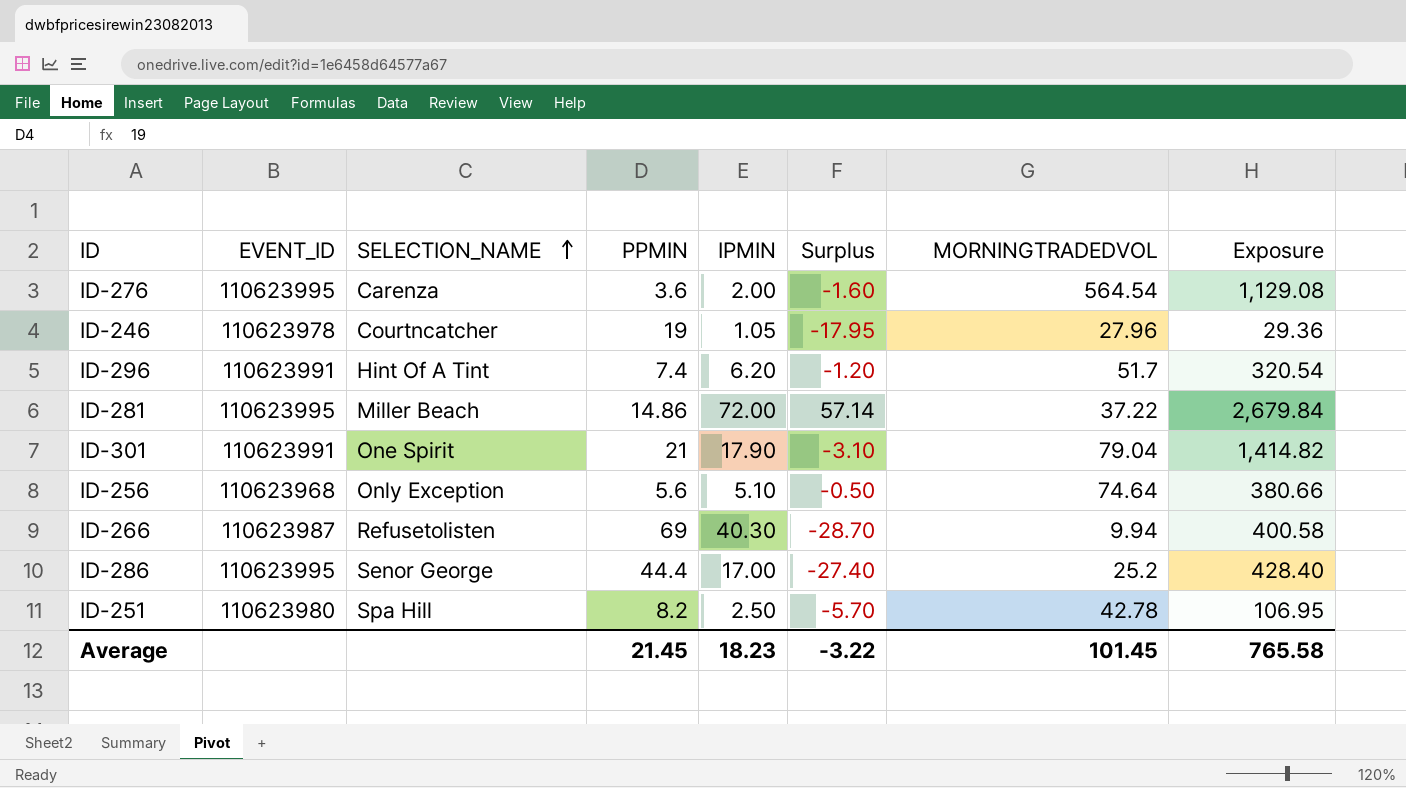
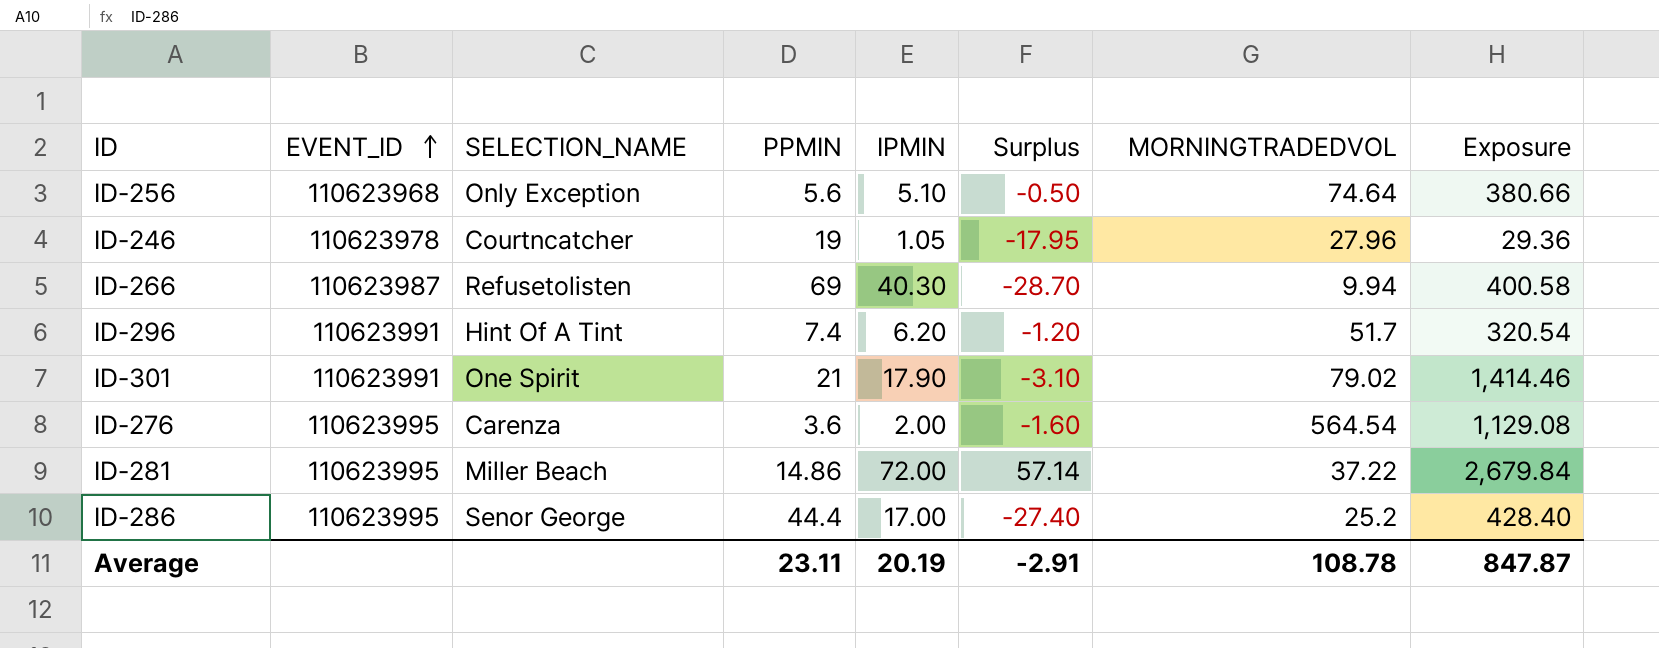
row order: SELECTION_NAME ascending -> EVENT_ID ascending
row ID-251: 110623980 | Spa Hill | 8.2 | 2.50 | -5.70 | 42.78 | 106.95 -> none
ID-301 | MORNINGTRADEDVOL: 79.04 -> 79.02
ID-301 | Exposure: 1,414.82 -> 1,414.46
Average | PPMIN: 21.45 -> 23.11
Average | IPMIN: 18.23 -> 20.19
Average | Surplus: -3.22 -> -2.91
Average | MORNINGTRADEDVOL: 101.45 -> 108.78
Average | Exposure: 765.58 -> 847.87

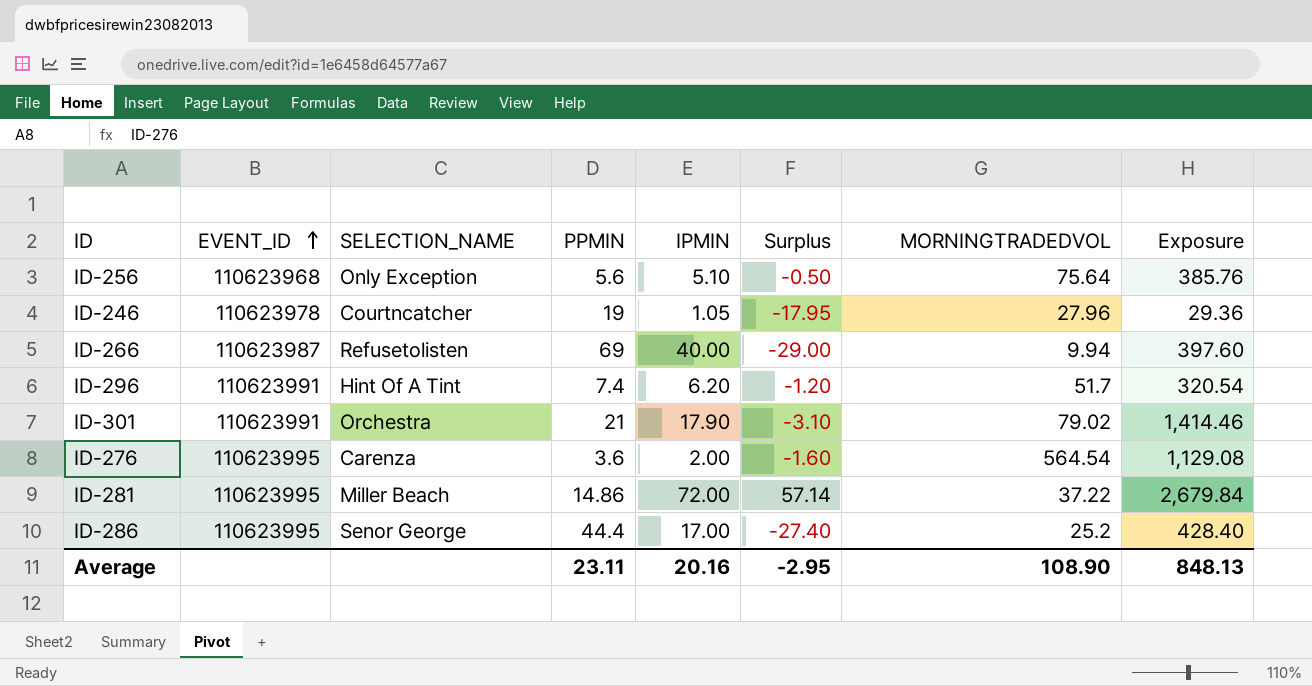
ID-256 | MORNINGTRADEDVOL: 74.64 -> 75.64
ID-256 | Exposure: 380.66 -> 385.76
ID-266 | IPMIN: 40.30 -> 40.00
ID-266 | Surplus: -28.70 -> -29.00
ID-266 | Exposure: 400.58 -> 397.60
ID-301 | SELECTION_NAME: One Spirit -> Orchestra
Average | IPMIN: 20.19 -> 20.16
Average | Surplus: -2.91 -> -2.95
Average | MORNINGTRADEDVOL: 108.78 -> 108.90
Average | Exposure: 847.87 -> 848.13

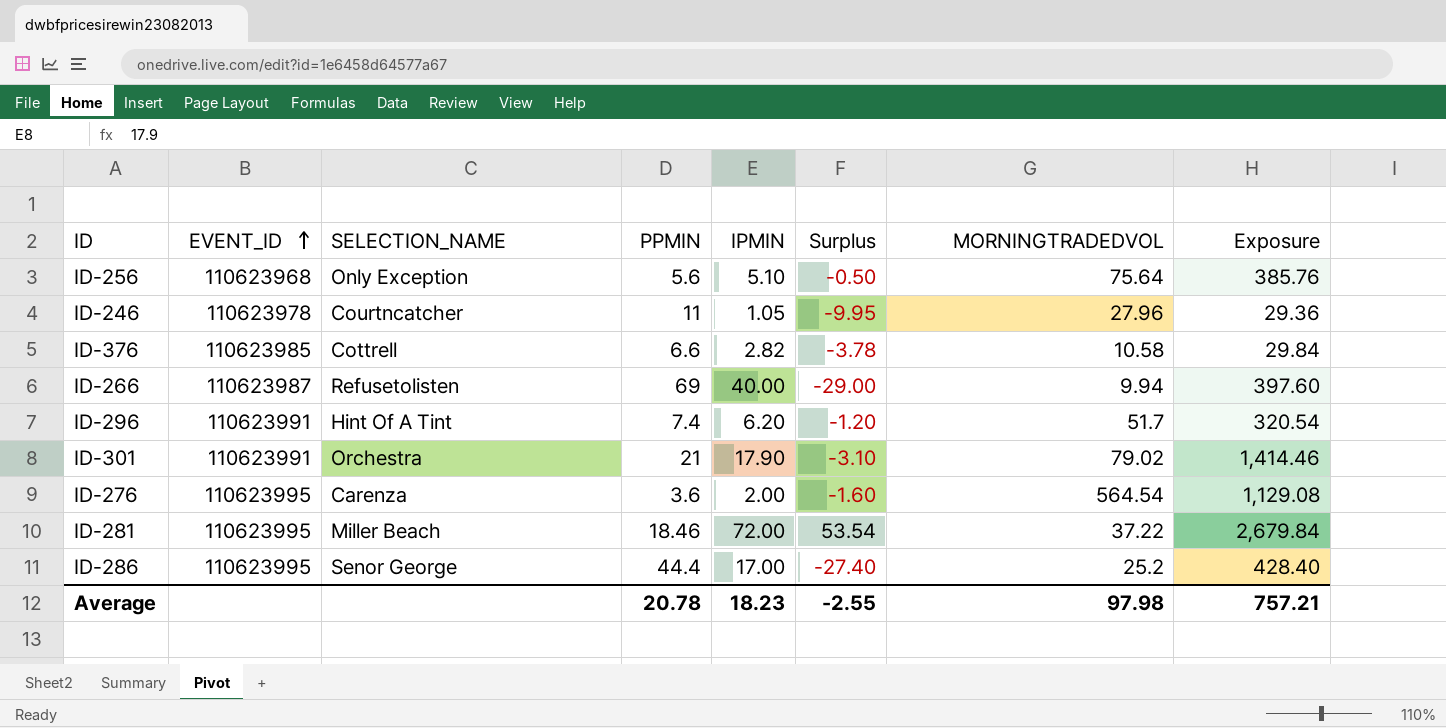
ID-246 | PPMIN: 19 -> 11
ID-246 | Surplus: -17.95 -> -9.95
row ID-376: none -> 110623985 | Cottrell | 6.6 | 2.82 | -3.78 | 10.58 | 29.84
ID-281 | PPMIN: 14.86 -> 18.46
ID-281 | Surplus: 57.14 -> 53.54
Average | PPMIN: 23.11 -> 20.78
Average | IPMIN: 20.16 -> 18.23
Average | Surplus: -2.95 -> -2.55
Average | MORNINGTRADEDVOL: 108.90 -> 97.98
Average | Exposure: 848.13 -> 757.21

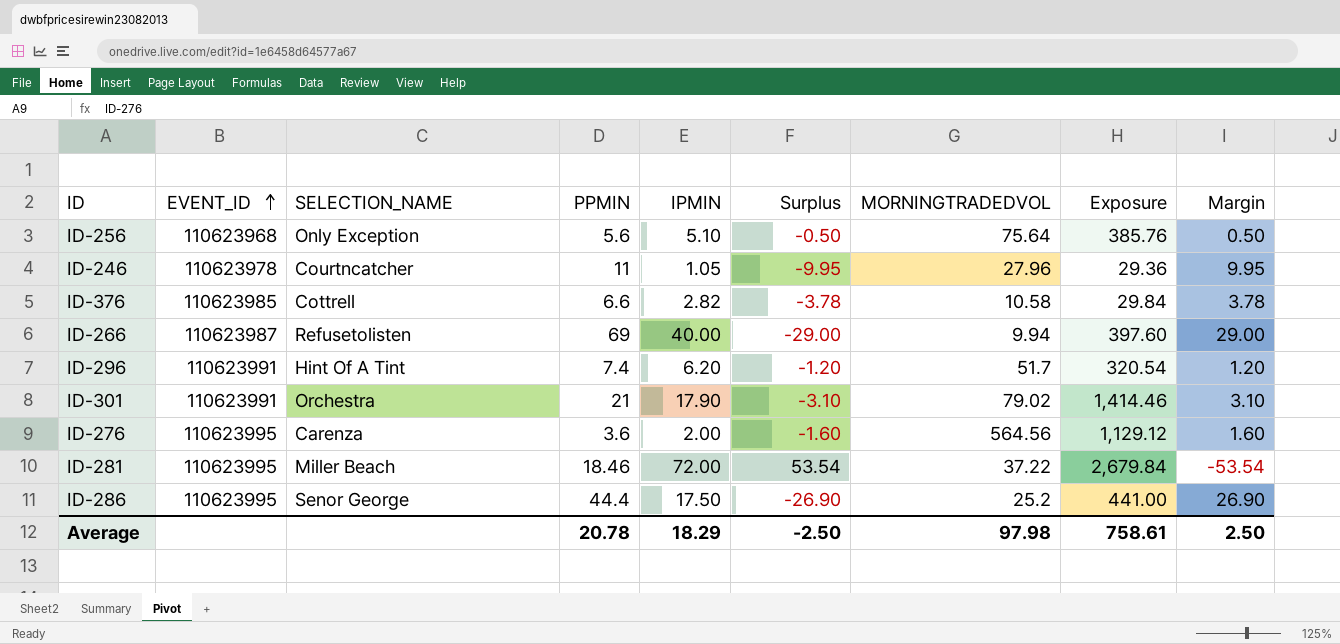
column Margin | formula: none -> [PPMIN] - [IPMIN]
ID-276 | MORNINGTRADEDVOL: 564.54 -> 564.56
ID-276 | Exposure: 1,129.08 -> 1,129.12
ID-286 | IPMIN: 17.00 -> 17.50
ID-286 | Surplus: -27.40 -> -26.90
ID-286 | Exposure: 428.40 -> 441.00
Average | IPMIN: 18.23 -> 18.29
Average | Surplus: -2.55 -> -2.50
Average | Exposure: 757.21 -> 758.61

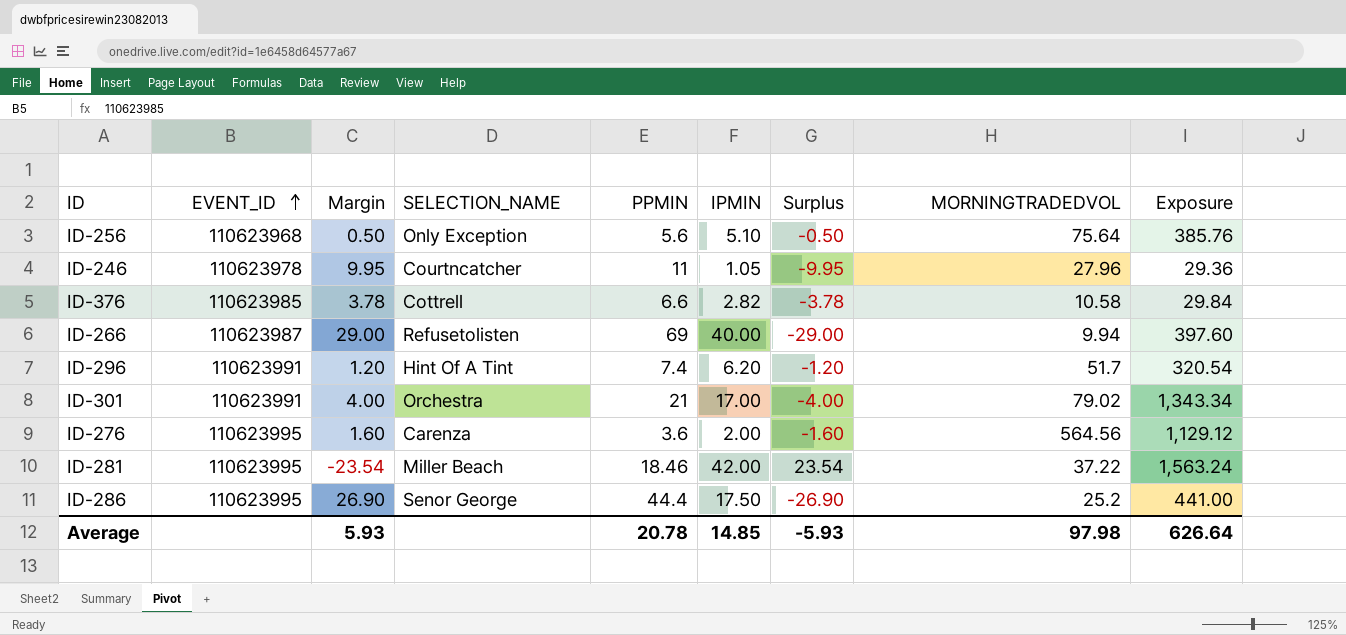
column Margin | position: 9 -> 3
ID-301 | Margin: 3.10 -> 4.00
ID-301 | IPMIN: 17.90 -> 17.00
ID-301 | Surplus: -3.10 -> -4.00
ID-301 | Exposure: 1,414.46 -> 1,343.34
ID-281 | Margin: -53.54 -> -23.54
ID-281 | IPMIN: 72.00 -> 42.00
ID-281 | Surplus: 53.54 -> 23.54
ID-281 | Exposure: 2,679.84 -> 1,563.24
Average | Margin: 2.50 -> 5.93
Average | IPMIN: 18.29 -> 14.85
Average | Surplus: -2.50 -> -5.93
Average | Exposure: 758.61 -> 626.64

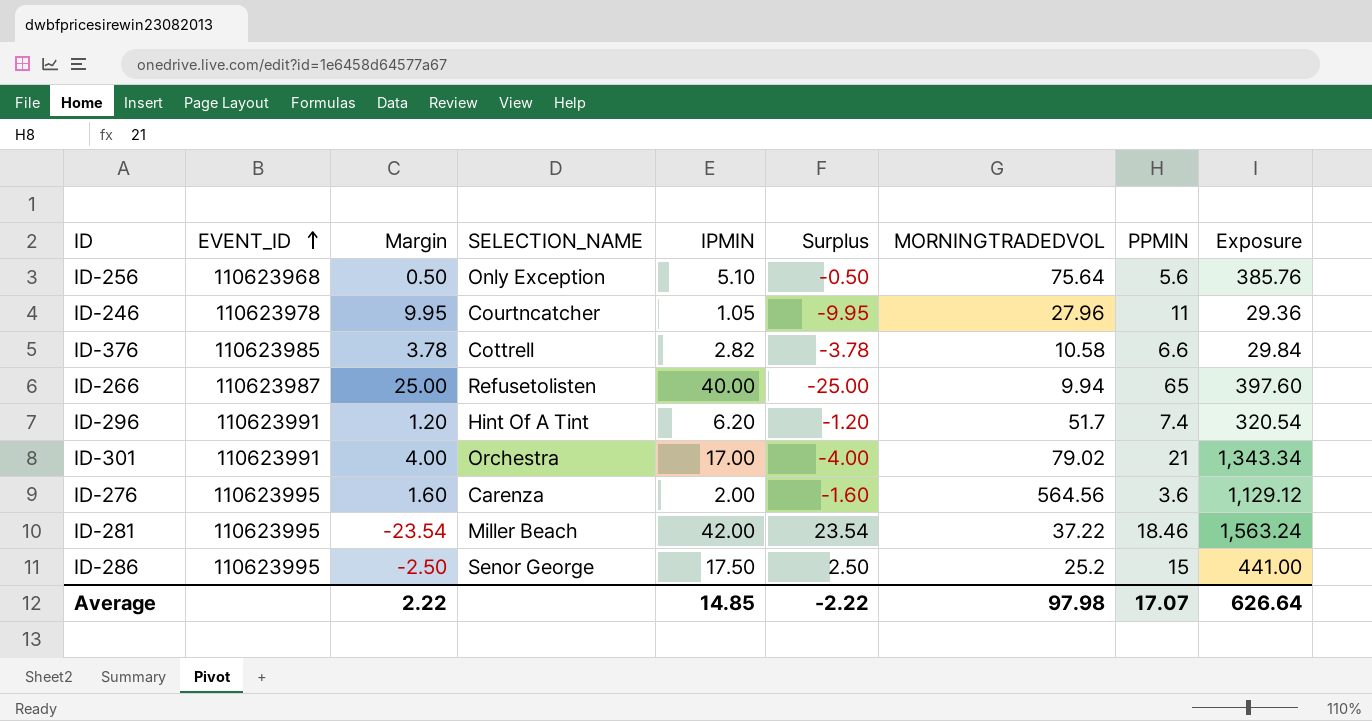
column PPMIN | position: 5 -> 8
ID-266 | Margin: 29.00 -> 25.00
ID-266 | Surplus: -29.00 -> -25.00
ID-266 | PPMIN: 69 -> 65
ID-286 | Margin: 26.90 -> -2.50
ID-286 | Surplus: -26.90 -> 2.50
ID-286 | PPMIN: 44.4 -> 15
Average | Margin: 5.93 -> 2.22
Average | Surplus: -5.93 -> -2.22
Average | PPMIN: 20.78 -> 17.07

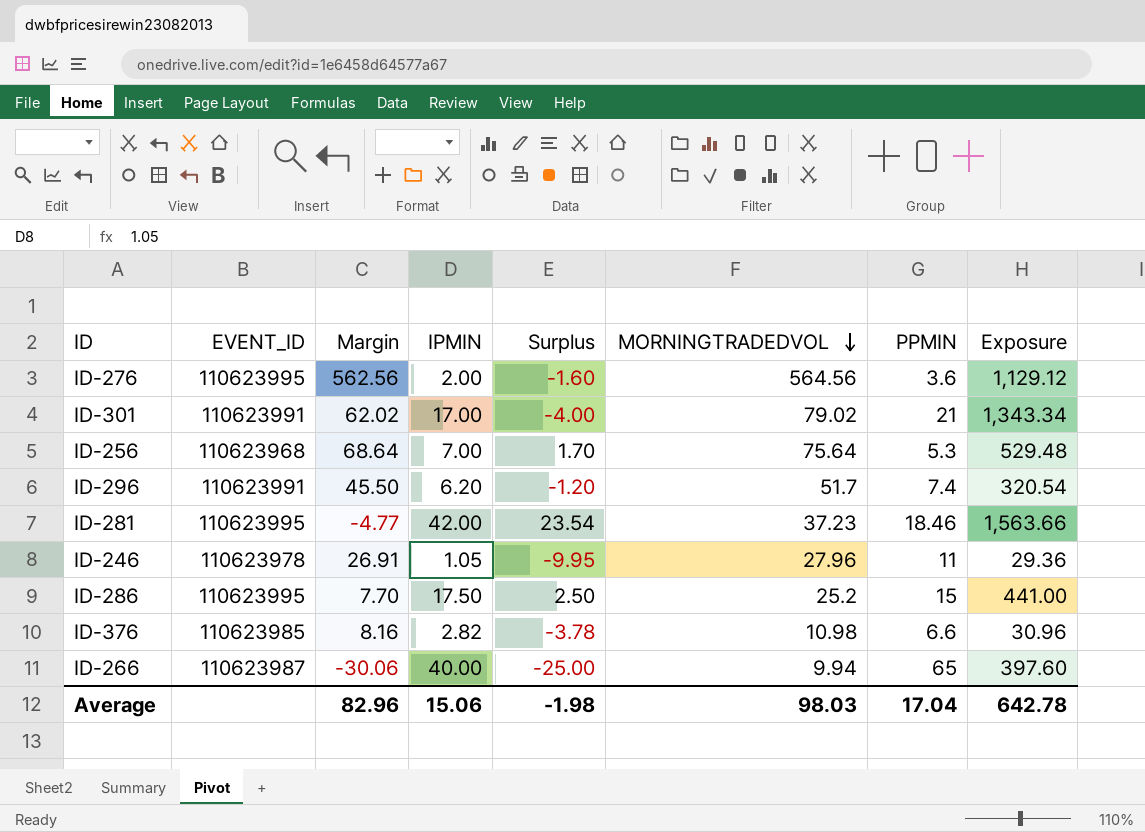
row order: EVENT_ID ascending -> MORNINGTRADEDVOL descending
column SELECTION_NAME | position: 4 -> none
column Margin | formula: [PPMIN] - [IPMIN] -> [MORNINGTRADEDVOL] - [IPMIN]
ID-256 | IPMIN: 5.10 -> 7.00
ID-256 | Surplus: -0.50 -> 1.70
ID-256 | PPMIN: 5.6 -> 5.3
ID-256 | Exposure: 385.76 -> 529.48
ID-281 | MORNINGTRADEDVOL: 37.22 -> 37.23
ID-281 | Exposure: 1,563.24 -> 1,563.66
ID-376 | MORNINGTRADEDVOL: 10.58 -> 10.98
ID-376 | Exposure: 29.84 -> 30.96
Average | Margin: 2.22 -> 82.96
Average | IPMIN: 14.85 -> 15.06
Average | Surplus: -2.22 -> -1.98
Average | MORNINGTRADEDVOL: 97.98 -> 98.03
Average | PPMIN: 17.07 -> 17.04
Average | Exposure: 626.64 -> 642.78

